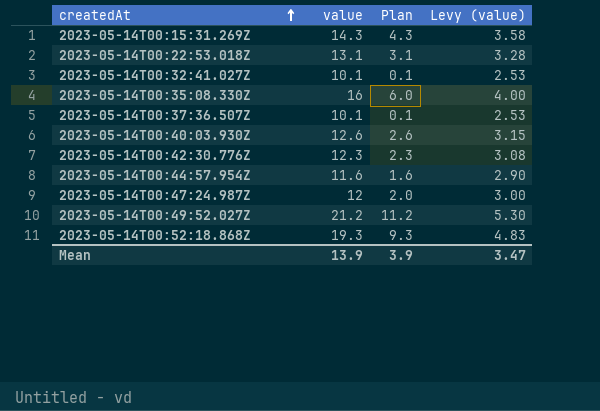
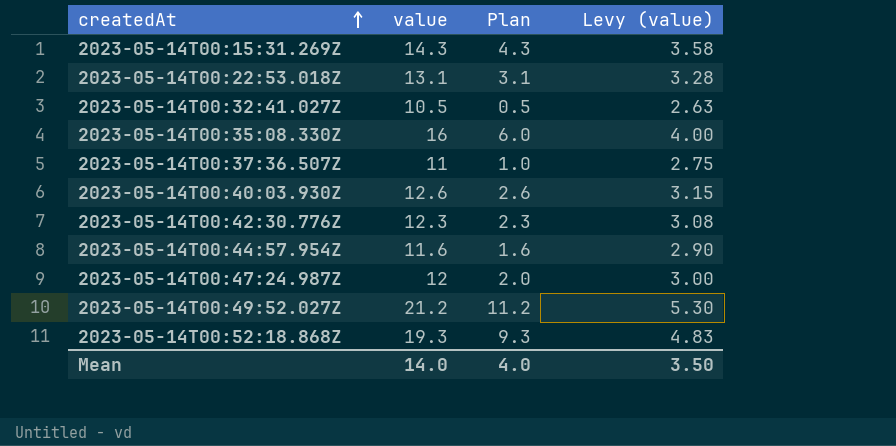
2023-05-14T00:32:41.027Z | value: 10.1 -> 10.5
2023-05-14T00:32:41.027Z | Plan: 0.1 -> 0.5
2023-05-14T00:32:41.027Z | Levy (value): 2.53 -> 2.63
2023-05-14T00:37:36.507Z | value: 10.1 -> 11
2023-05-14T00:37:36.507Z | Plan: 0.1 -> 1.0
2023-05-14T00:37:36.507Z | Levy (value): 2.53 -> 2.75
Mean | value: 13.9 -> 14.0
Mean | Plan: 3.9 -> 4.0
Mean | Levy (value): 3.47 -> 3.50

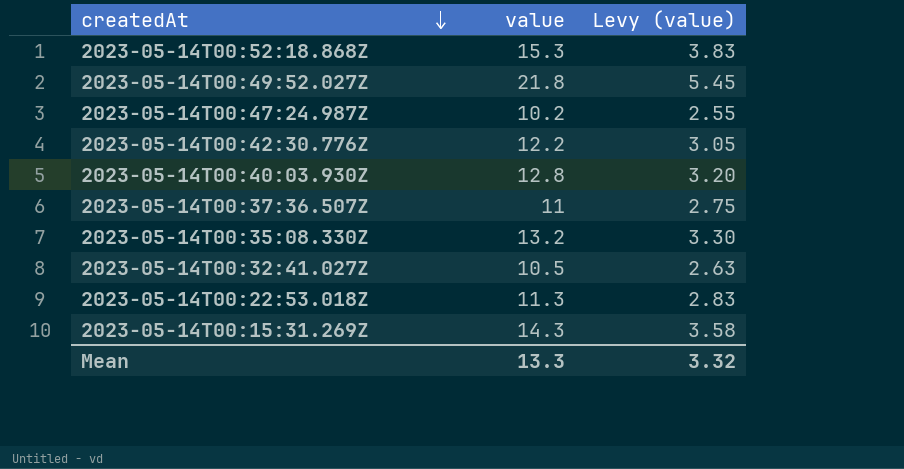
row order: createdAt ascending -> createdAt descending
column Plan | formula: [value] - 10 -> none
row 2023-05-14T00:44:57.954Z: 11.6 | 1.6 | 2.90 -> none
2023-05-14T00:52:18.868Z | value: 19.3 -> 15.3
2023-05-14T00:52:18.868Z | Levy (value): 4.83 -> 3.83
2023-05-14T00:49:52.027Z | value: 21.2 -> 21.8
2023-05-14T00:49:52.027Z | Levy (value): 5.30 -> 5.45
2023-05-14T00:47:24.987Z | value: 12 -> 10.2
2023-05-14T00:47:24.987Z | Levy (value): 3.00 -> 2.55
2023-05-14T00:42:30.776Z | value: 12.3 -> 12.2
2023-05-14T00:42:30.776Z | Levy (value): 3.08 -> 3.05
2023-05-14T00:40:03.930Z | value: 12.6 -> 12.8
2023-05-14T00:40:03.930Z | Levy (value): 3.15 -> 3.20
2023-05-14T00:35:08.330Z | value: 16 -> 13.2
2023-05-14T00:35:08.330Z | Levy (value): 4.00 -> 3.30
2023-05-14T00:22:53.018Z | value: 13.1 -> 11.3
2023-05-14T00:22:53.018Z | Levy (value): 3.28 -> 2.83
Mean | value: 14.0 -> 13.3
Mean | Levy (value): 3.50 -> 3.32

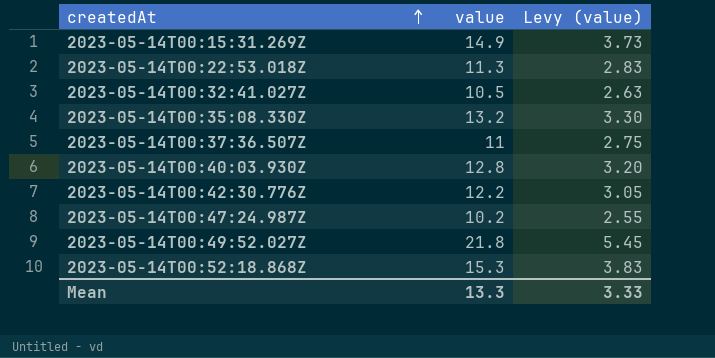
row order: createdAt descending -> createdAt ascending
2023-05-14T00:15:31.269Z | value: 14.3 -> 14.9
2023-05-14T00:15:31.269Z | Levy (value): 3.58 -> 3.73
Mean | Levy (value): 3.32 -> 3.33

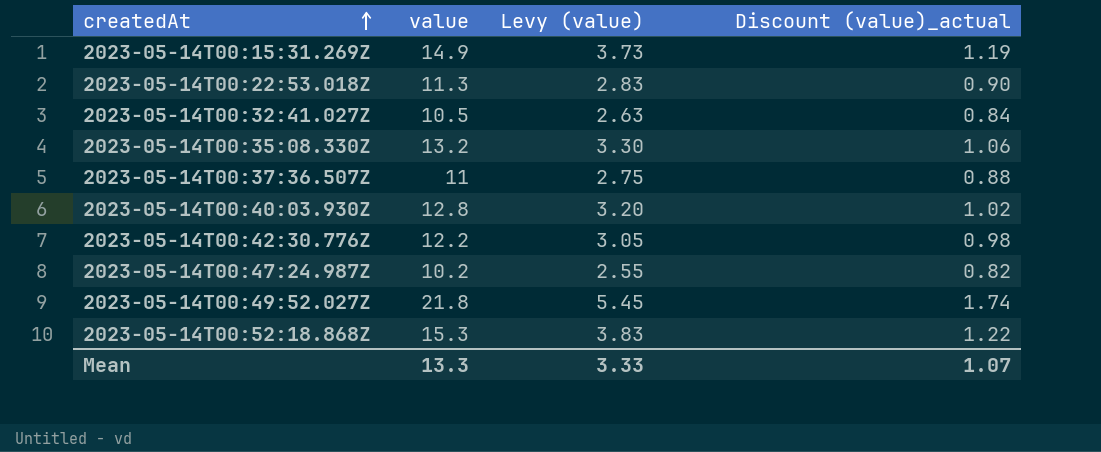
column Discount (value)_actual | formula: none -> [value] * 0.08

